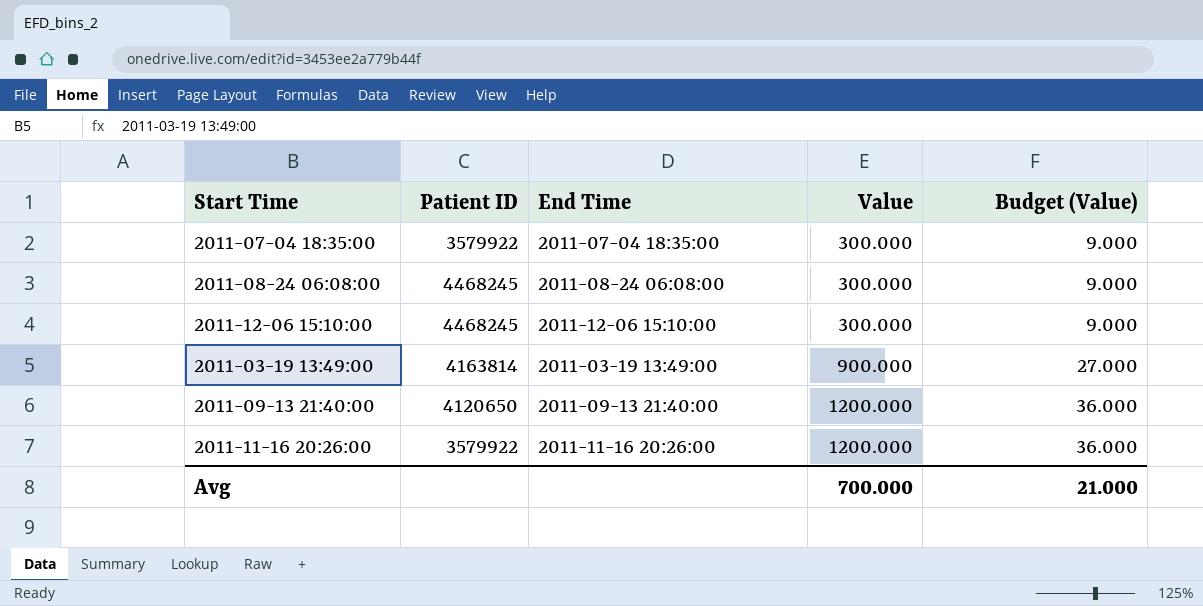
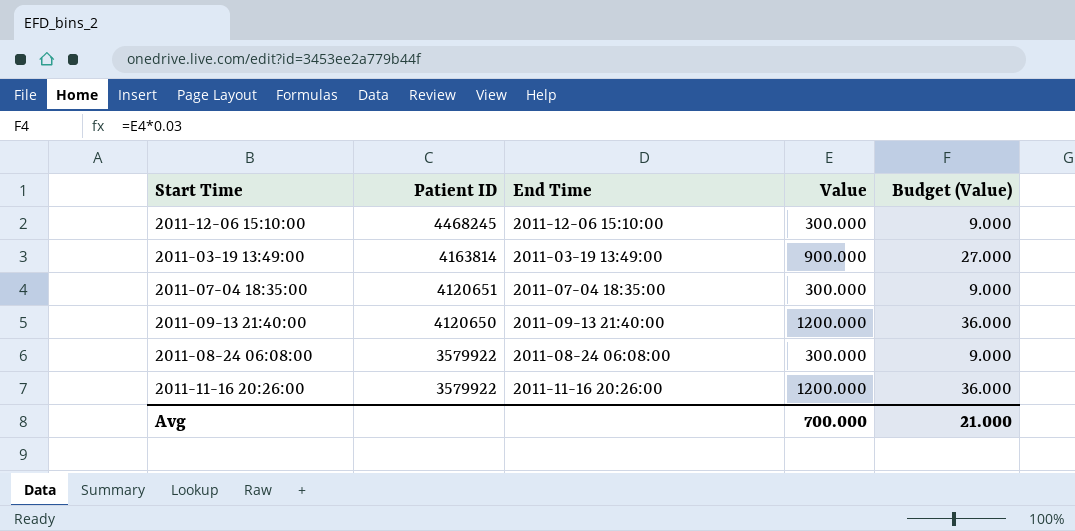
row order: Value ascending -> Patient ID descending
2011-07-04 18:35:00 | Patient ID: 3579922 -> 4120651
2011-08-24 06:08:00 | Patient ID: 4468245 -> 3579922

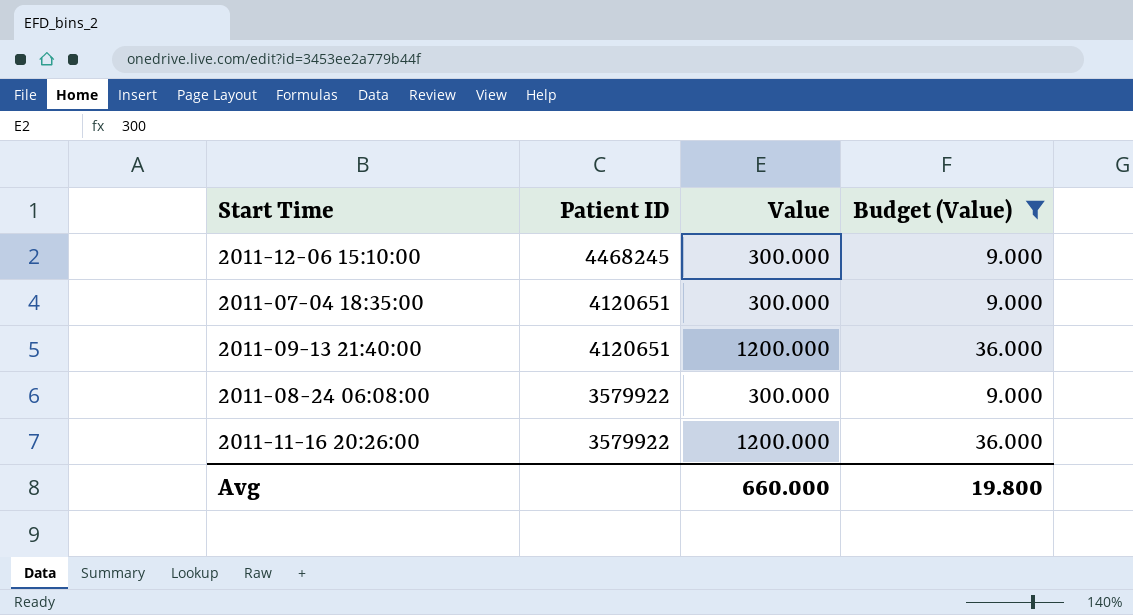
filter: none -> Budget (Value) != 27.000
column End Time | position: 3 -> none
2011-09-13 21:40:00 | Patient ID: 4120650 -> 4120651
Avg | Value: 700.000 -> 660.000
Avg | Budget (Value): 21.000 -> 19.800

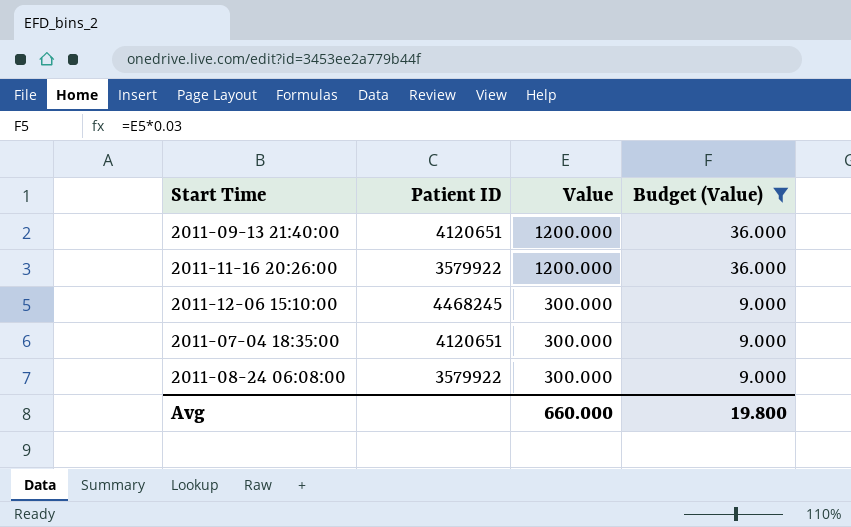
row order: Patient ID descending -> Value descending

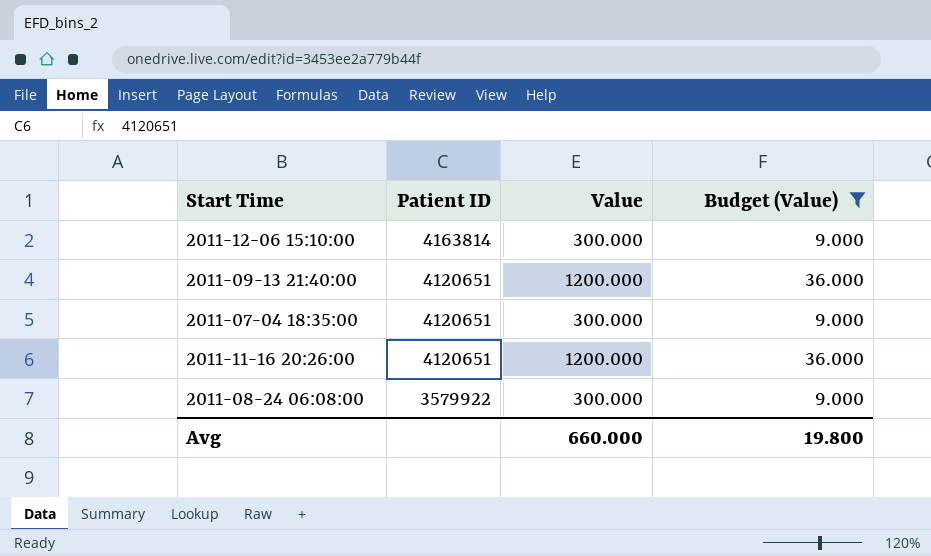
row order: Value descending -> Patient ID descending
2011-12-06 15:10:00 | Patient ID: 4468245 -> 4163814
2011-11-16 20:26:00 | Patient ID: 3579922 -> 4120651

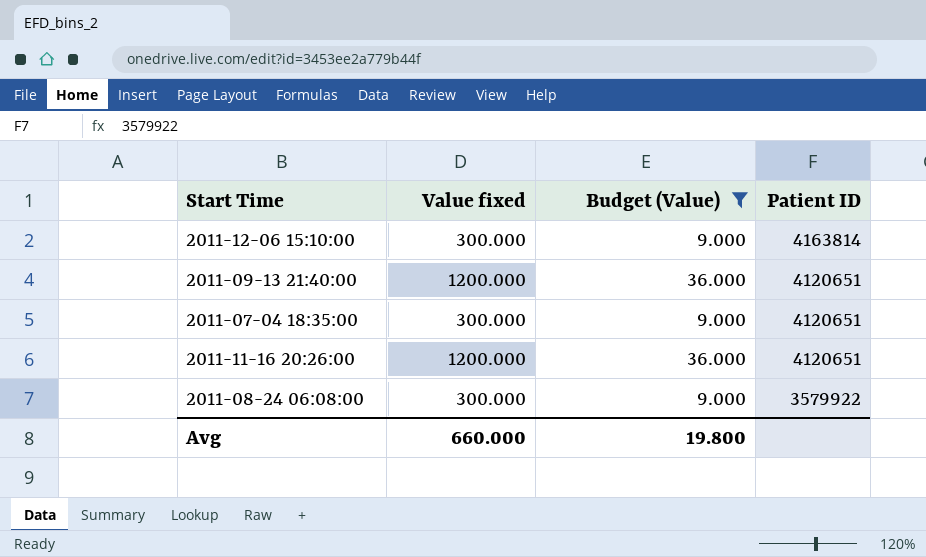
column name: Value -> Value fixed
column Patient ID | position: 2 -> 4

